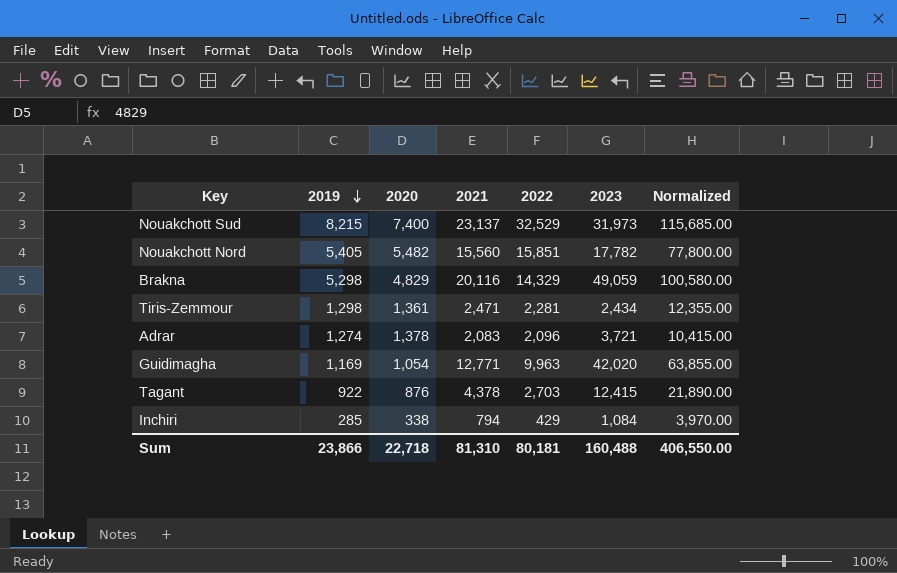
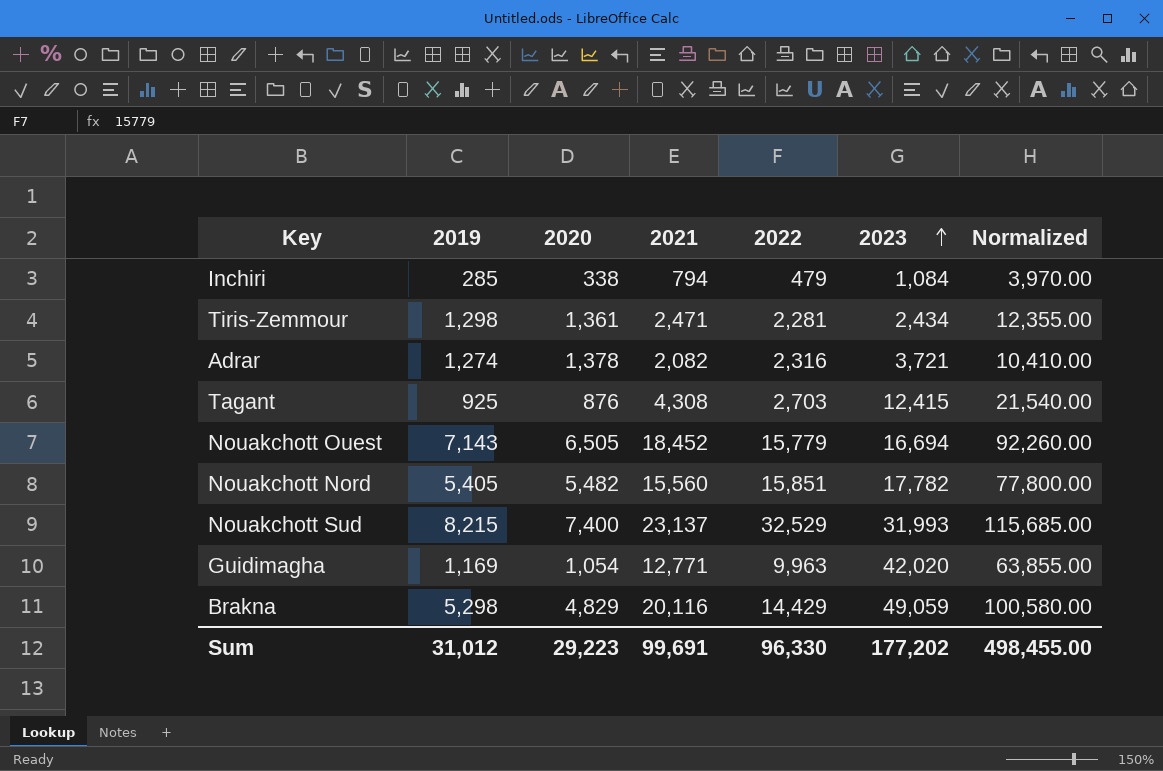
row order: 2019 descending -> 2023 ascending
Inchiri | 2022: 429 -> 479
Adrar | 2021: 2,083 -> 2,082
Adrar | 2022: 2,096 -> 2,316
Adrar | Normalized: 10,415.00 -> 10,410.00
Tagant | 2019: 922 -> 925
Tagant | 2021: 4,378 -> 4,308
Tagant | Normalized: 21,890.00 -> 21,540.00
row Nouakchott Ouest: none -> 7,143 | 6,505 | 18,452 | 15,779 | 16,694 | 92,260.00
Nouakchott Sud | 2023: 31,973 -> 31,993
Brakna | 2022: 14,329 -> 14,429
Sum | 2019: 23,866 -> 31,012
Sum | 2020: 22,718 -> 29,223
Sum | 2021: 81,310 -> 99,691
Sum | 2022: 80,181 -> 96,330
Sum | 2023: 160,488 -> 177,202
Sum | Normalized: 406,550.00 -> 498,455.00

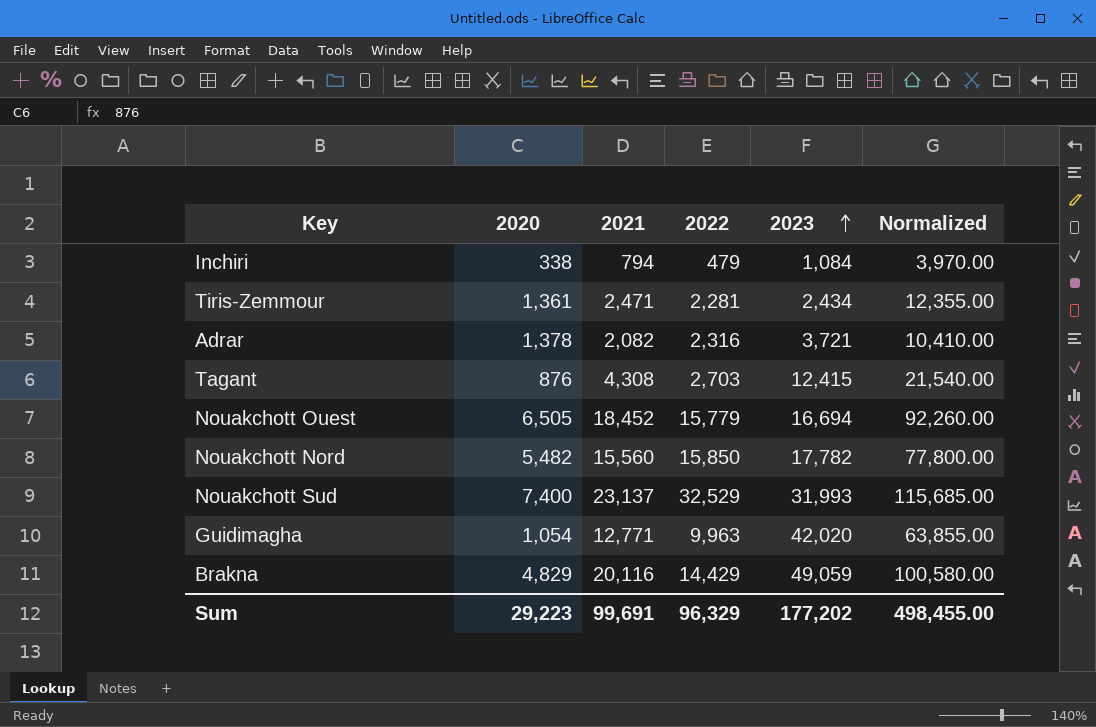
column 2019 | position: 2 -> none
Nouakchott Nord | 2022: 15,851 -> 15,850
Sum | 2022: 96,330 -> 96,329

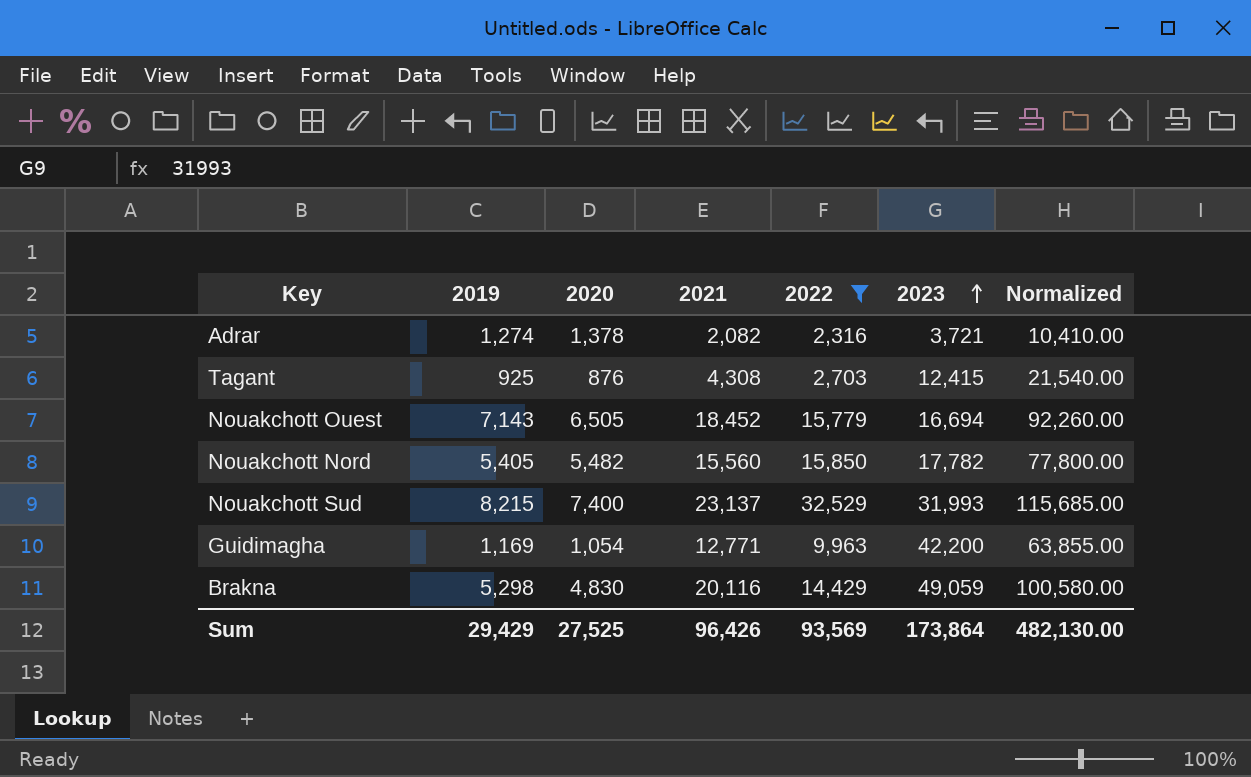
filter: none -> 2022 >= 2,316
column 2019 | position: none -> 2
Guidimagha | 2023: 42,020 -> 42,200
Brakna | 2020: 4,829 -> 4,830
Sum | 2020: 29,223 -> 27,525
Sum | 2021: 99,691 -> 96,426
Sum | 2022: 96,329 -> 93,569
Sum | 2023: 177,202 -> 173,864
Sum | Normalized: 498,455.00 -> 482,130.00

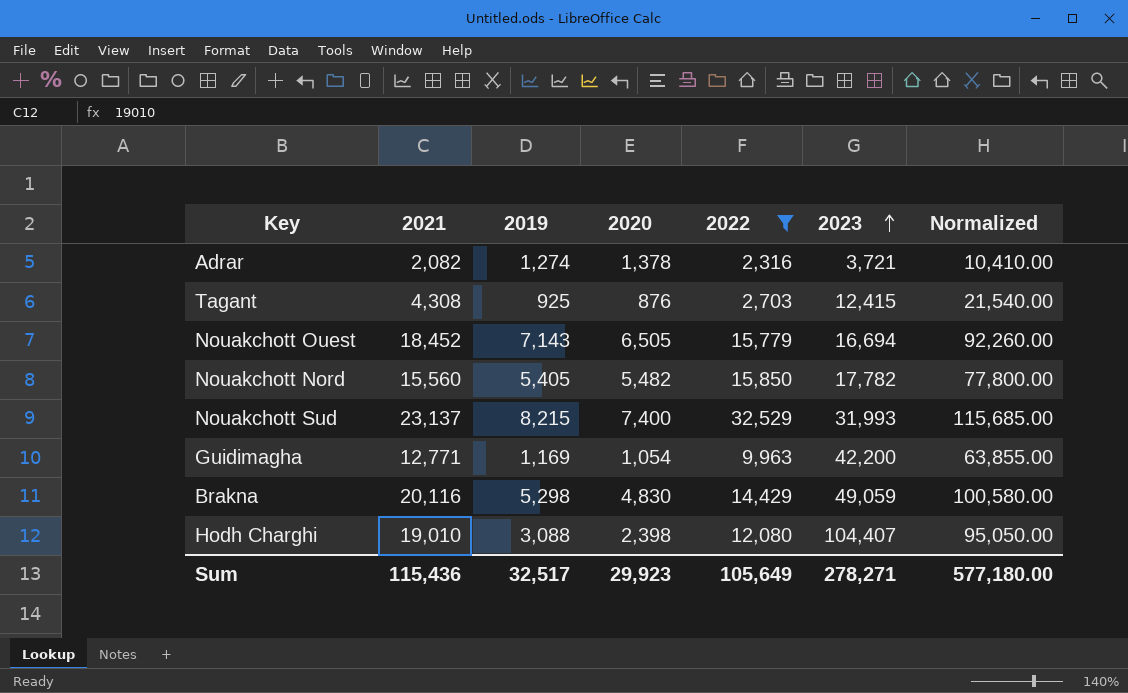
column 2021 | position: 4 -> 2
row Hodh Charghi: none -> 19,010 | 3,088 | 2,398 | 12,080 | 104,407 | 95,050.00
Sum | 2021: 96,426 -> 115,436
Sum | 2019: 29,429 -> 32,517
Sum | 2020: 27,525 -> 29,923
Sum | 2022: 93,569 -> 105,649
Sum | 2023: 173,864 -> 278,271
Sum | Normalized: 482,130.00 -> 577,180.00

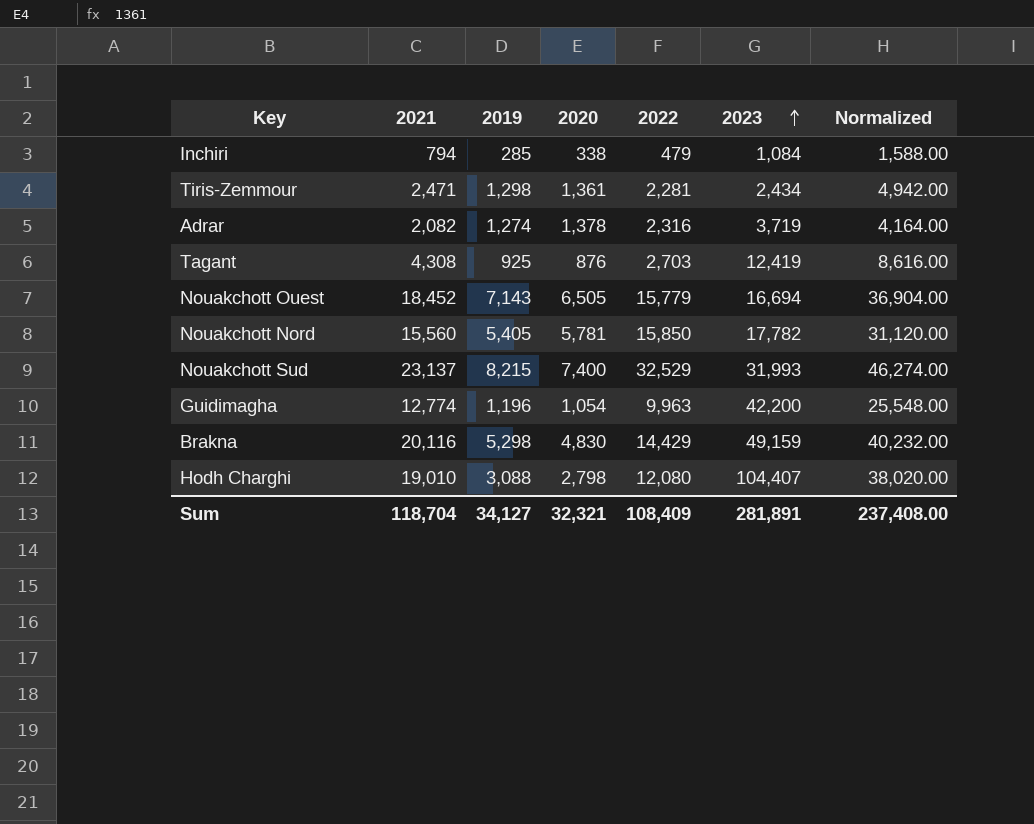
filter: 2022 >= 2,316 -> none
column Normalized | formula: [2021] * 5 -> [2021] * 2
Adrar | 2023: 3,721 -> 3,719
Tagant | 2023: 12,415 -> 12,419
Nouakchott Nord | 2020: 5,482 -> 5,781
Guidimagha | 2021: 12,771 -> 12,774
Guidimagha | 2019: 1,169 -> 1,196
Brakna | 2023: 49,059 -> 49,159
Hodh Charghi | 2020: 2,398 -> 2,798
Sum | 2021: 115,436 -> 118,704
Sum | 2019: 32,517 -> 34,127
Sum | 2020: 29,923 -> 32,321
Sum | 2022: 105,649 -> 108,409
Sum | 2023: 278,271 -> 281,891
Sum | Normalized: 577,180.00 -> 237,408.00

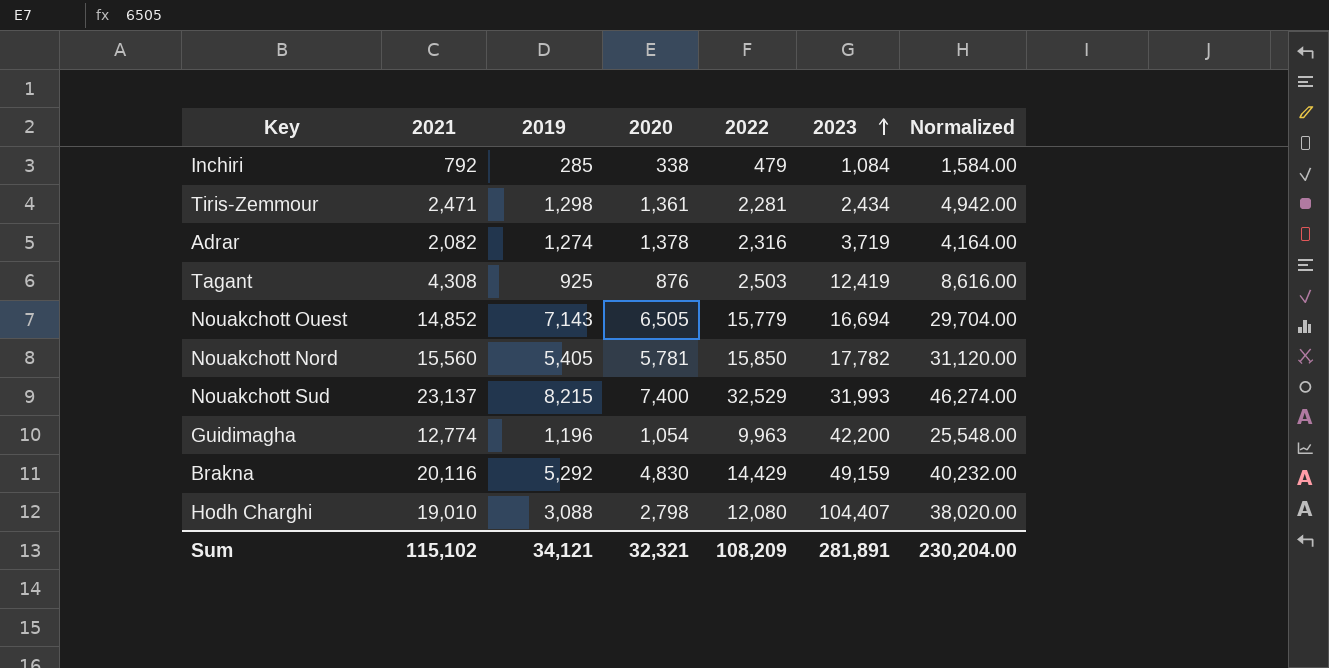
Inchiri | 2021: 794 -> 792
Inchiri | Normalized: 1,588.00 -> 1,584.00
Tagant | 2022: 2,703 -> 2,503
Nouakchott Ouest | 2021: 18,452 -> 14,852
Nouakchott Ouest | Normalized: 36,904.00 -> 29,704.00
Brakna | 2019: 5,298 -> 5,292
Sum | 2021: 118,704 -> 115,102
Sum | 2019: 34,127 -> 34,121
Sum | 2022: 108,409 -> 108,209
Sum | Normalized: 237,408.00 -> 230,204.00

